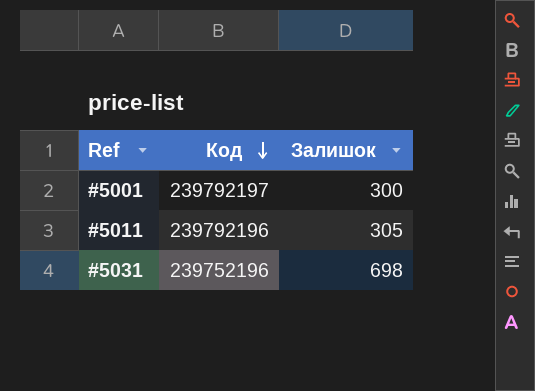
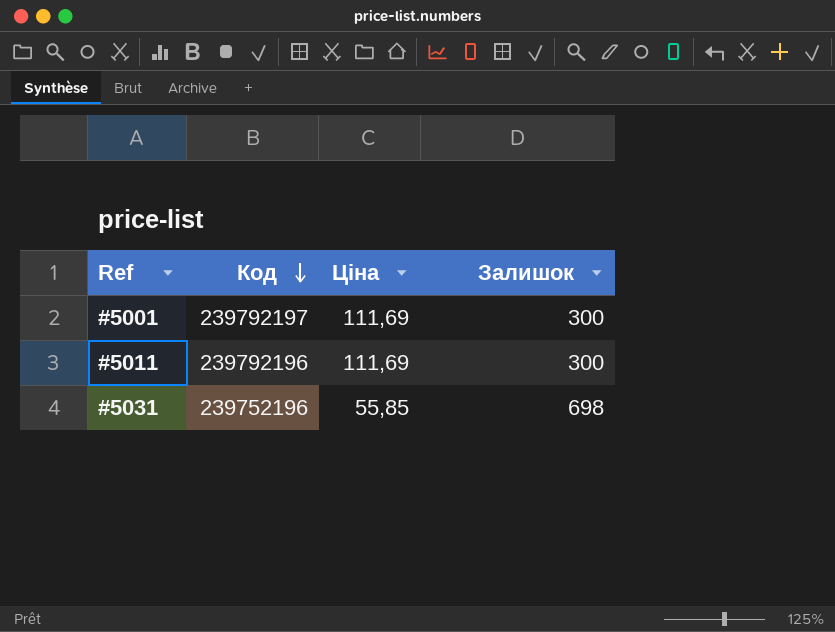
column Ціна | position: none -> 3
#5011 | Залишок: 305 -> 300

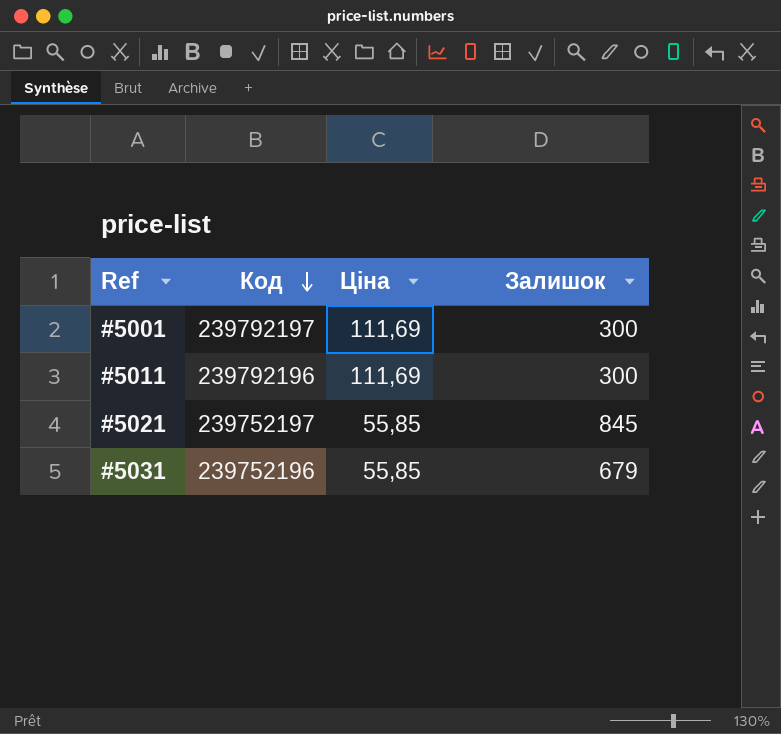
row #5021: none -> 239752197 | 55,85 | 845
#5031 | Залишок: 698 -> 679

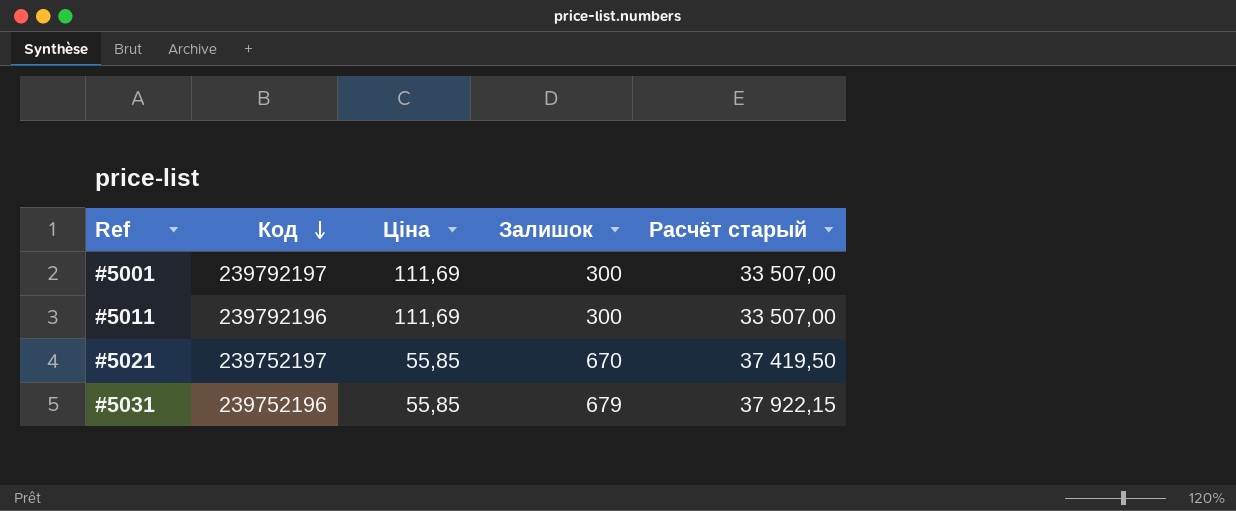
column Расчёт старый | formula: none -> [Ціна] * [Залишок]
#5021 | Залишок: 845 -> 670

